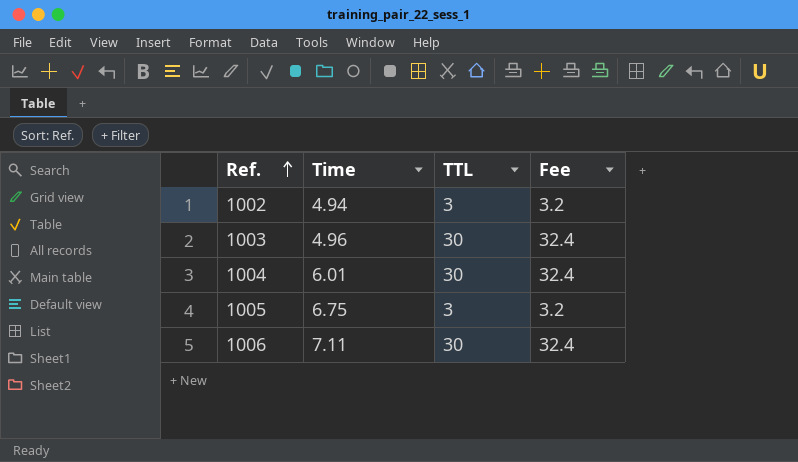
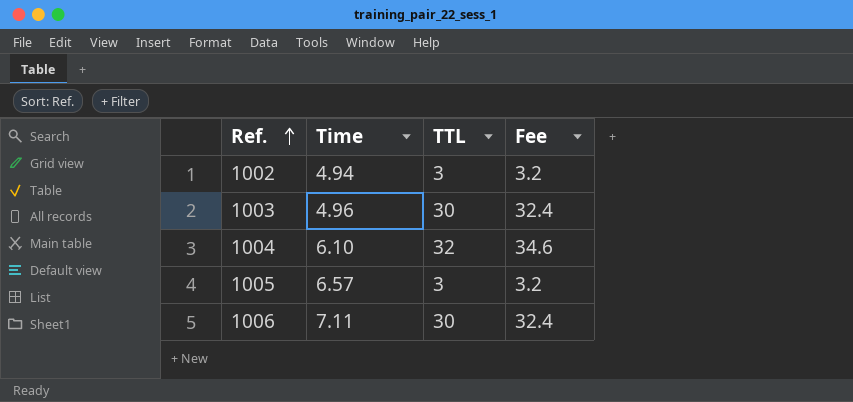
1004 | Time: 6.01 -> 6.10
1004 | TTL: 30 -> 32
1004 | Fee: 32.4 -> 34.6
1005 | Time: 6.75 -> 6.57

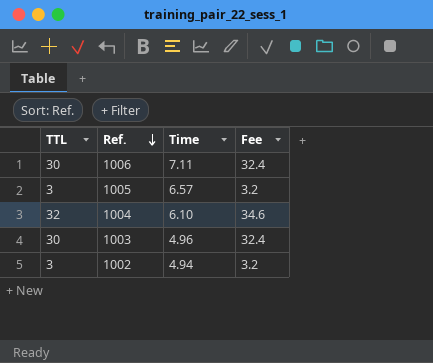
row order: Ref. ascending -> Ref. descending
column TTL | position: 3 -> 1

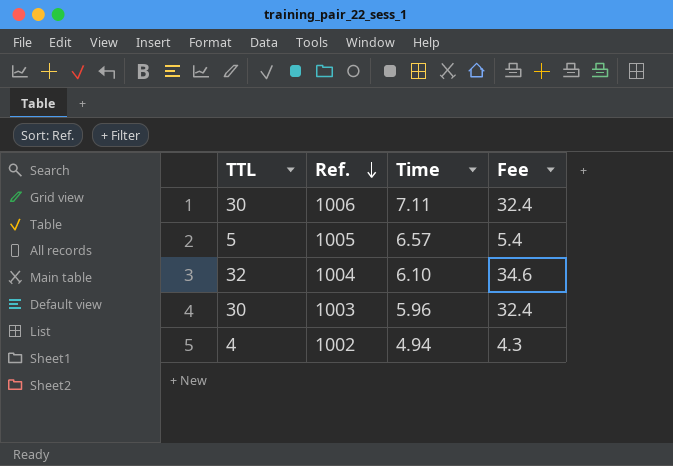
1005 | TTL: 3 -> 5
1005 | Fee: 3.2 -> 5.4
1003 | Time: 4.96 -> 5.96
1002 | TTL: 3 -> 4
1002 | Fee: 3.2 -> 4.3

